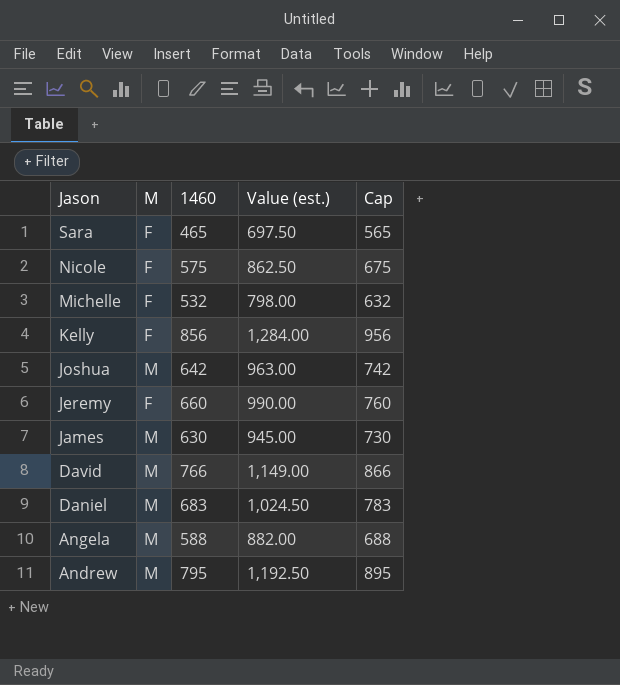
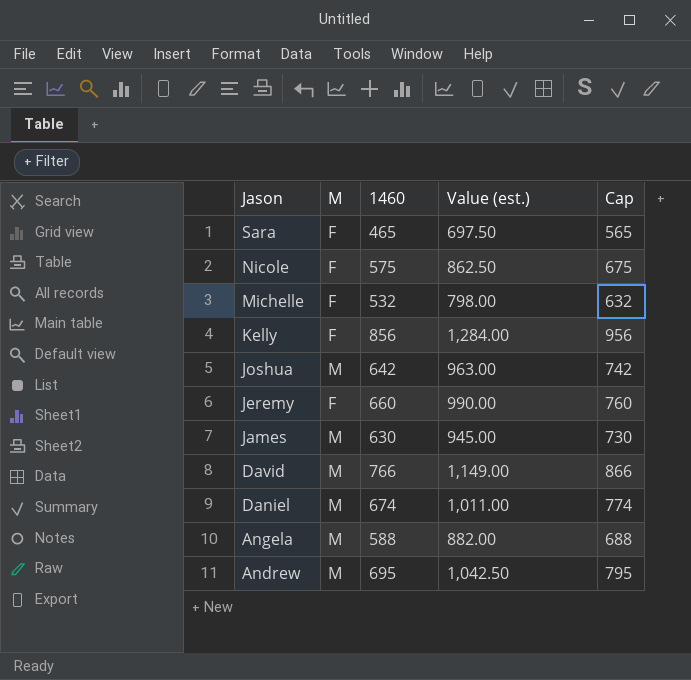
Daniel | 1460: 683 -> 674
Daniel | Value (est.): 1,024.50 -> 1,011.00
Daniel | Cap: 783 -> 774
Andrew | 1460: 795 -> 695
Andrew | Value (est.): 1,192.50 -> 1,042.50
Andrew | Cap: 895 -> 795

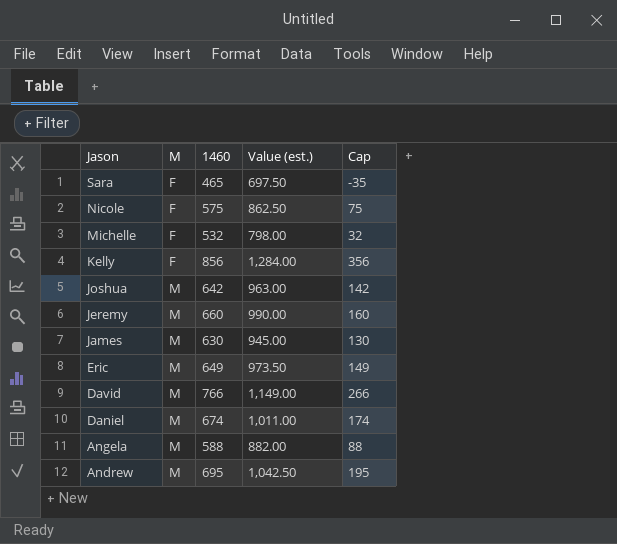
column Cap | formula: [1460] + 100 -> [1460] - 500
Jeremy | M: F -> M
row Eric: none -> M | 649 | 973.50 | 149

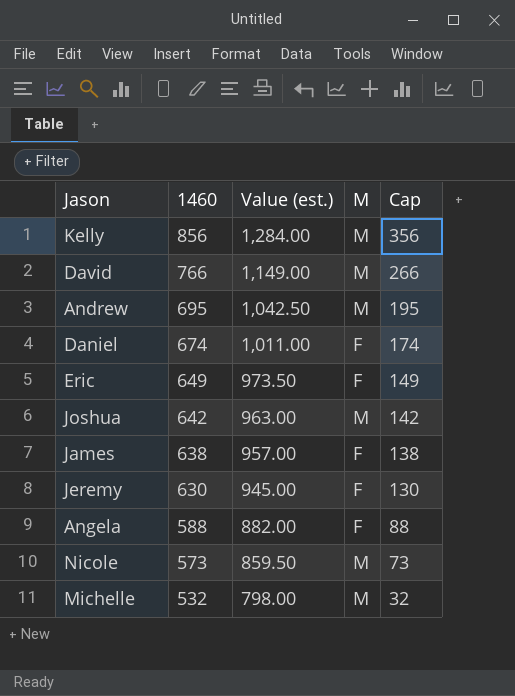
row order: Jason descending -> 1460 descending
column M | position: 2 -> 4
row Sara: F | 465 | 697.50 | -35 -> none
Kelly | M: F -> M
Daniel | M: M -> F
Eric | M: M -> F
James | 1460: 630 -> 638
James | Value (est.): 945.00 -> 957.00
James | M: M -> F
James | Cap: 130 -> 138
Jeremy | 1460: 660 -> 630
Jeremy | Value (est.): 990.00 -> 945.00
Jeremy | M: M -> F
Jeremy | Cap: 160 -> 130
Angela | M: M -> F
Nicole | 1460: 575 -> 573
Nicole | Value (est.): 862.50 -> 859.50
Nicole | M: F -> M
Nicole | Cap: 75 -> 73
Michelle | M: F -> M

